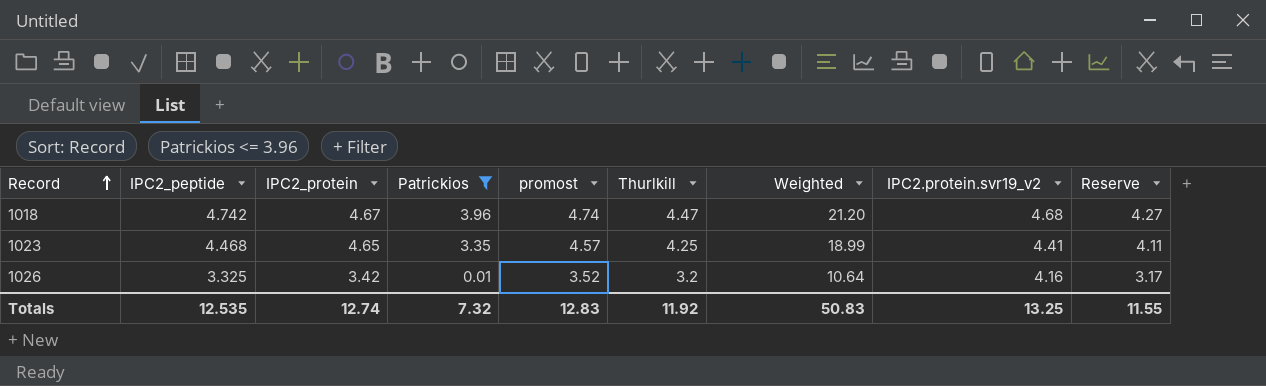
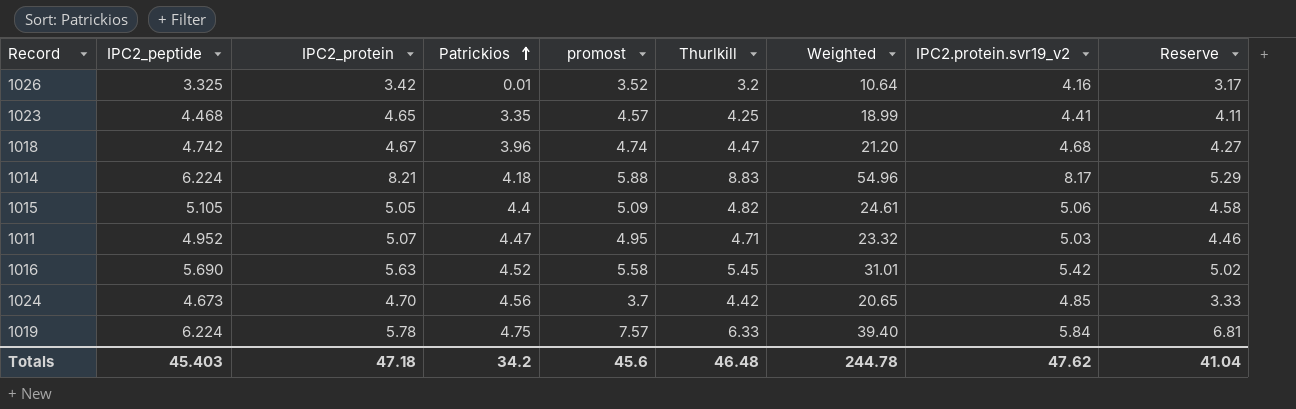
filter: Patrickios <= 3.96 -> none
row order: Record ascending -> Patrickios ascending
Totals | IPC2_peptide: 12.535 -> 45.403
Totals | IPC2_protein: 12.74 -> 47.18
Totals | Patrickios: 7.32 -> 34.2
Totals | promost: 12.83 -> 45.6
Totals | Thurlkill: 11.92 -> 46.48
Totals | Weighted: 50.83 -> 244.78
Totals | IPC2.protein.svr19_v2: 13.25 -> 47.62
Totals | Reserve: 11.55 -> 41.04

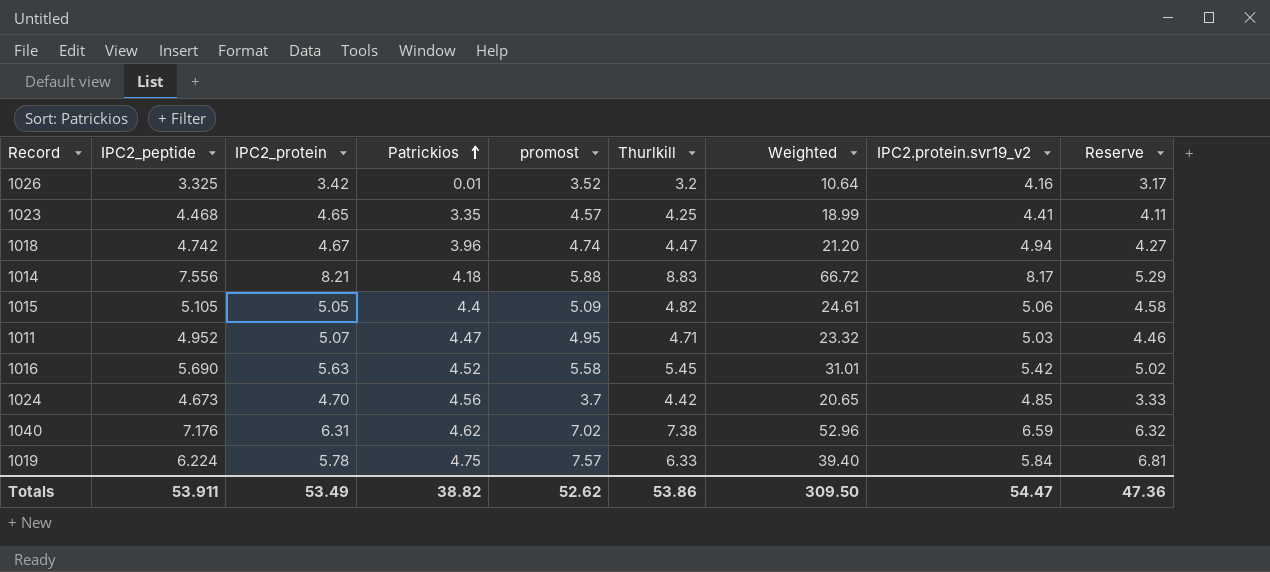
1018 | IPC2.protein.svr19_v2: 4.68 -> 4.94
1014 | IPC2_peptide: 6.224 -> 7.556
1014 | Weighted: 54.96 -> 66.72
row 1040: none -> 7.176 | 6.31 | 4.62 | 7.02 | 7.38 | 52.96 | 6.59 | 6.32
Totals | IPC2_peptide: 45.403 -> 53.911
Totals | IPC2_protein: 47.18 -> 53.49
Totals | Patrickios: 34.2 -> 38.82
Totals | promost: 45.6 -> 52.62
Totals | Thurlkill: 46.48 -> 53.86
Totals | Weighted: 244.78 -> 309.50
Totals | IPC2.protein.svr19_v2: 47.62 -> 54.47
Totals | Reserve: 41.04 -> 47.36

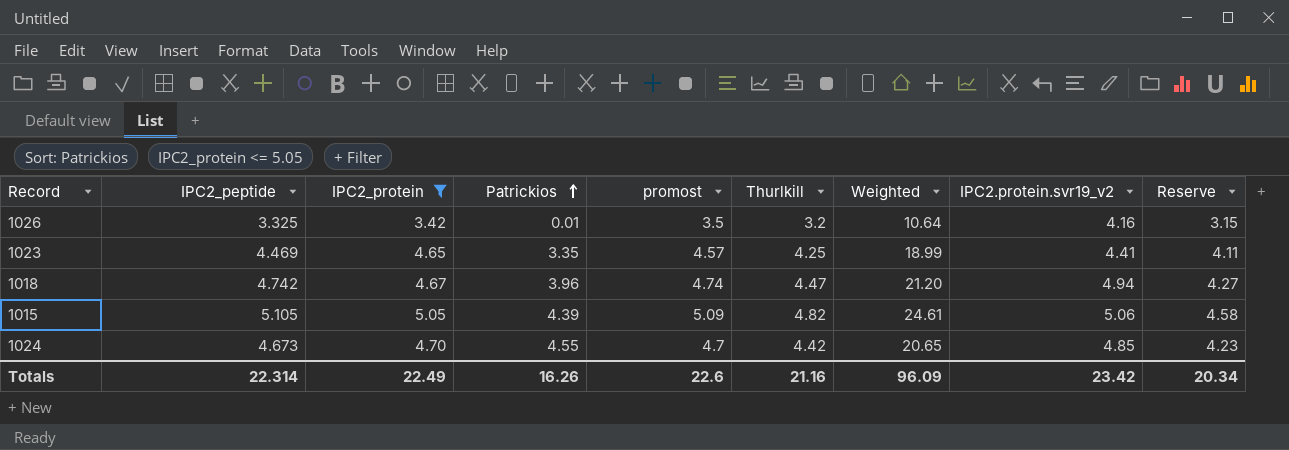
filter: none -> IPC2_protein <= 5.05
1026 | promost: 3.52 -> 3.5
1026 | Reserve: 3.17 -> 3.15
1023 | IPC2_peptide: 4.468 -> 4.469
1015 | Patrickios: 4.4 -> 4.39
1024 | Patrickios: 4.56 -> 4.55
1024 | promost: 3.7 -> 4.7
1024 | Reserve: 3.33 -> 4.23
Totals | IPC2_peptide: 53.911 -> 22.314
Totals | IPC2_protein: 53.49 -> 22.49
Totals | Patrickios: 38.82 -> 16.26
Totals | promost: 52.62 -> 22.6
Totals | Thurlkill: 53.86 -> 21.16
Totals | Weighted: 309.50 -> 96.09
Totals | IPC2.protein.svr19_v2: 54.47 -> 23.42
Totals | Reserve: 47.36 -> 20.34

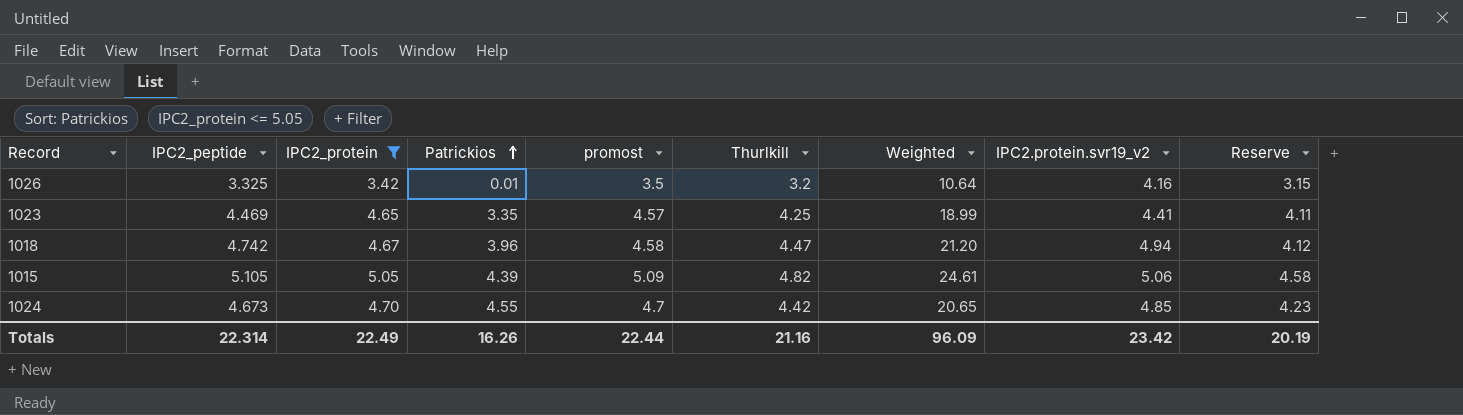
1018 | promost: 4.74 -> 4.58
1018 | Reserve: 4.27 -> 4.12
Totals | promost: 22.6 -> 22.44
Totals | Reserve: 20.34 -> 20.19

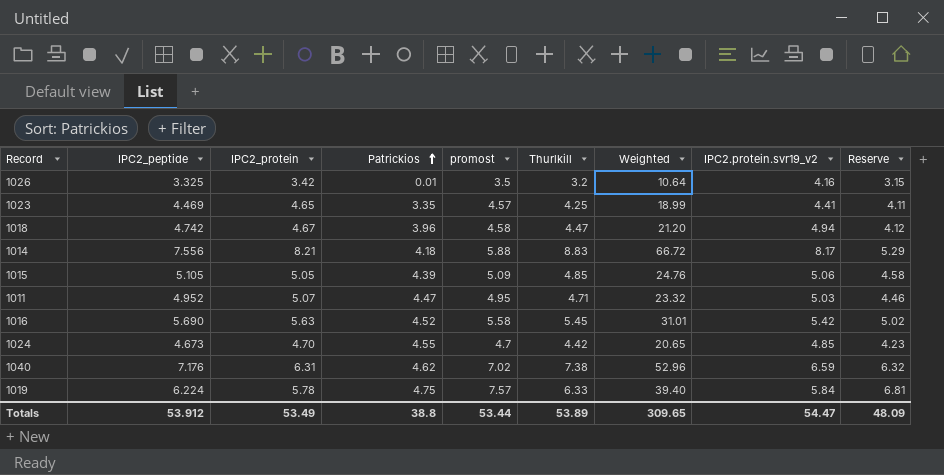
filter: IPC2_protein <= 5.05 -> none
1015 | Thurlkill: 4.82 -> 4.85
1015 | Weighted: 24.61 -> 24.76
Totals | IPC2_peptide: 22.314 -> 53.912
Totals | IPC2_protein: 22.49 -> 53.49
Totals | Patrickios: 16.26 -> 38.8
Totals | promost: 22.44 -> 53.44
Totals | Thurlkill: 21.16 -> 53.89
Totals | Weighted: 96.09 -> 309.65
Totals | IPC2.protein.svr19_v2: 23.42 -> 54.47
Totals | Reserve: 20.19 -> 48.09

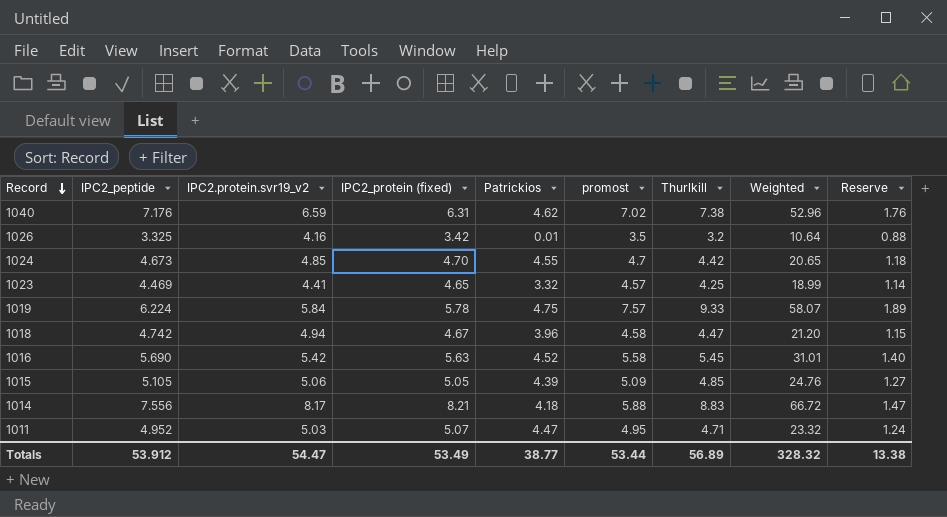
row order: Patrickios ascending -> Record descending
column IPC2.protein.svr19_v2 | position: 8 -> 3
column name: IPC2_protein -> IPC2_protein (fixed)
column Reserve | formula: [promost] * 0.9 -> [promost] * 0.25
1023 | Patrickios: 3.35 -> 3.32
1019 | Thurlkill: 6.33 -> 9.33
1019 | Weighted: 39.40 -> 58.07
Totals | Patrickios: 38.8 -> 38.77
Totals | Thurlkill: 53.89 -> 56.89
Totals | Weighted: 309.65 -> 328.32
Totals | Reserve: 48.09 -> 13.38

